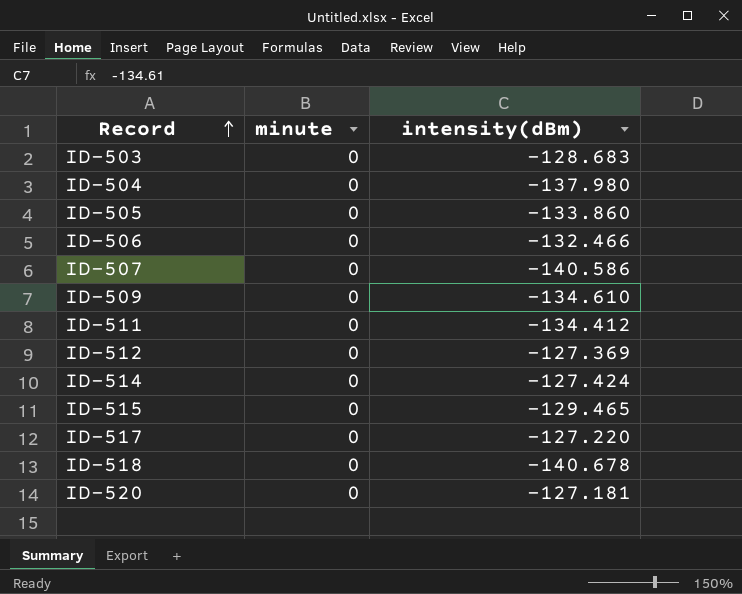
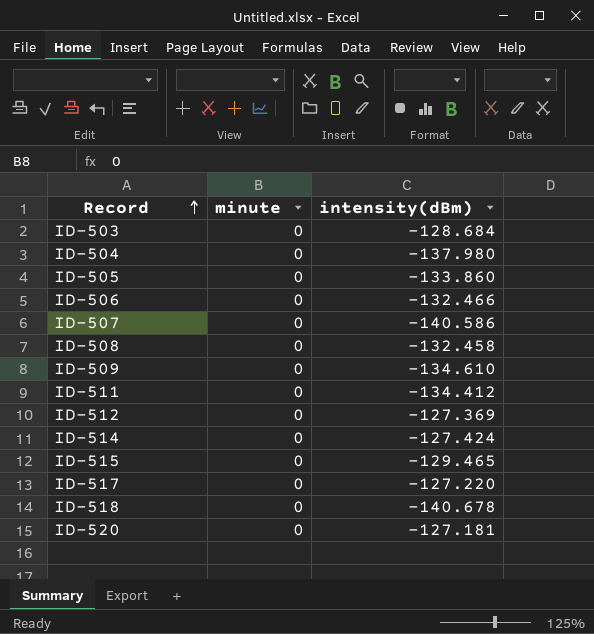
ID-503 | intensity(dBm): -128.683 -> -128.684
row ID-508: none -> 0 | -132.458

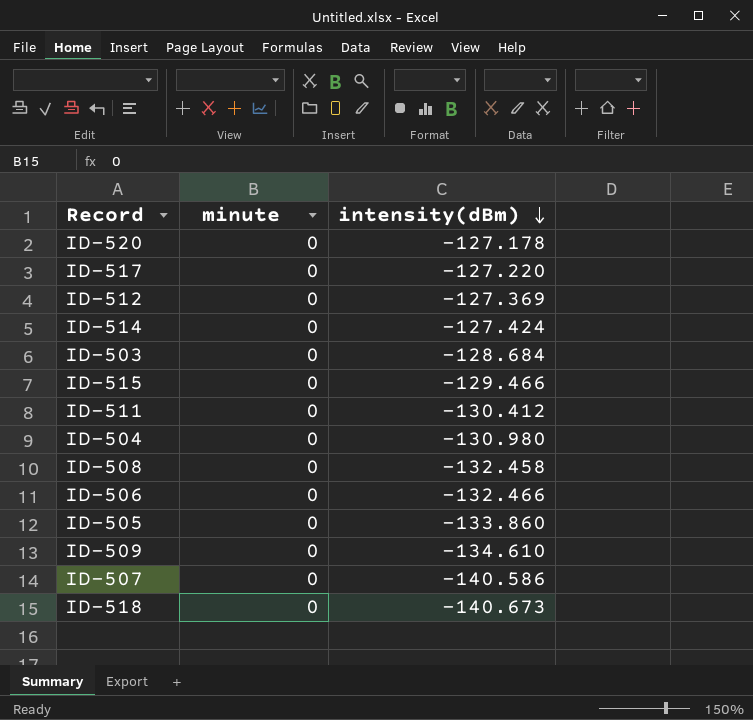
row order: Record ascending -> intensity(dBm) descending
ID-520 | intensity(dBm): -127.181 -> -127.178
ID-515 | intensity(dBm): -129.465 -> -129.466
ID-511 | intensity(dBm): -134.412 -> -130.412
ID-504 | intensity(dBm): -137.980 -> -130.980
ID-518 | intensity(dBm): -140.678 -> -140.673

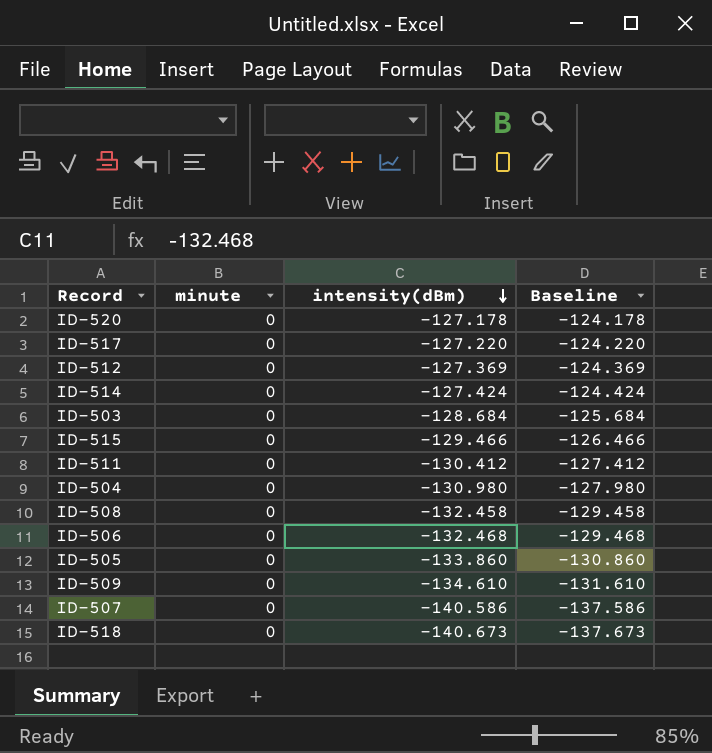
column Baseline | formula: none -> [intensity(dBm)] + 3
ID-506 | intensity(dBm): -132.466 -> -132.468

